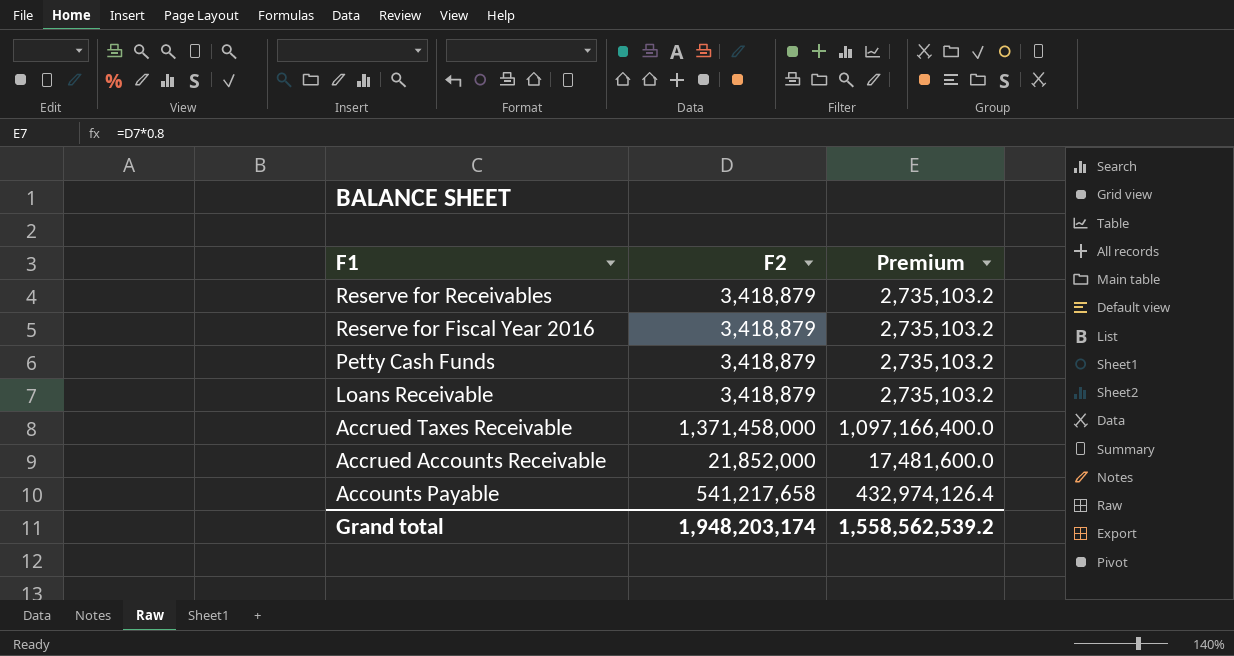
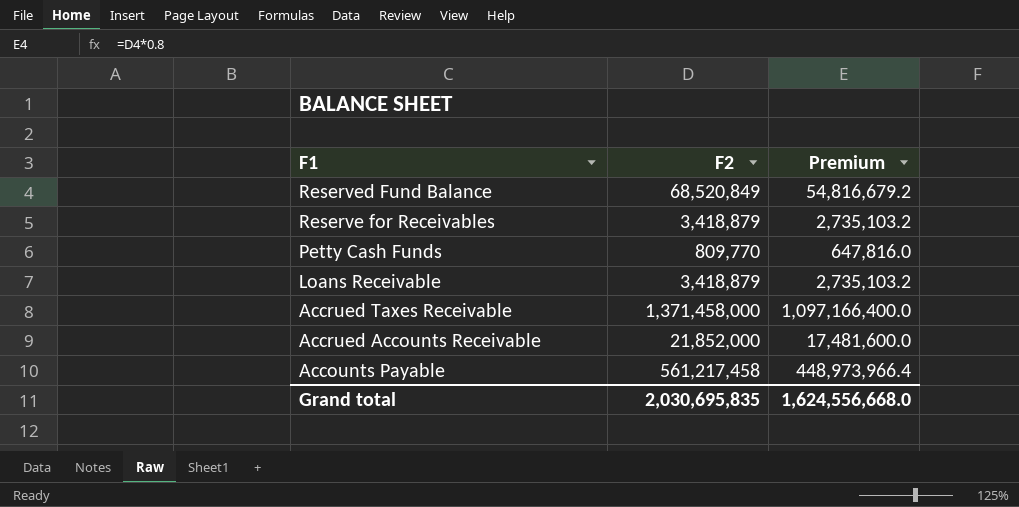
row Reserve for Fiscal Year 2016: 3,418,879 | 2,735,103.2 -> none
row Reserved Fund Balance: none -> 68,520,849 | 54,816,679.2
Petty Cash Funds | F2: 3,418,879 -> 809,770
Petty Cash Funds | Premium: 2,735,103.2 -> 647,816.0
Accounts Payable | F2: 541,217,658 -> 561,217,458
Accounts Payable | Premium: 432,974,126.4 -> 448,973,966.4
Grand total | F2: 1,948,203,174 -> 2,030,695,835
Grand total | Premium: 1,558,562,539.2 -> 1,624,556,668.0

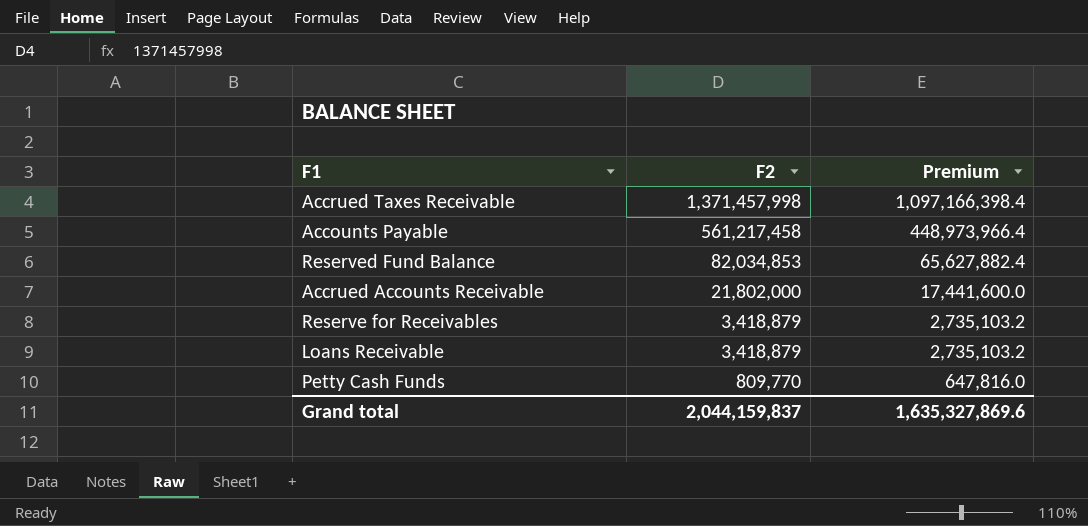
row order: F1 descending -> F2 descending
Accrued Taxes Receivable | F2: 1,371,458,000 -> 1,371,457,998
Accrued Taxes Receivable | Premium: 1,097,166,400.0 -> 1,097,166,398.4
Reserved Fund Balance | F2: 68,520,849 -> 82,034,853
Reserved Fund Balance | Premium: 54,816,679.2 -> 65,627,882.4
Accrued Accounts Receivable | F2: 21,852,000 -> 21,802,000
Accrued Accounts Receivable | Premium: 17,481,600.0 -> 17,441,600.0
Grand total | F2: 2,030,695,835 -> 2,044,159,837
Grand total | Premium: 1,624,556,668.0 -> 1,635,327,869.6

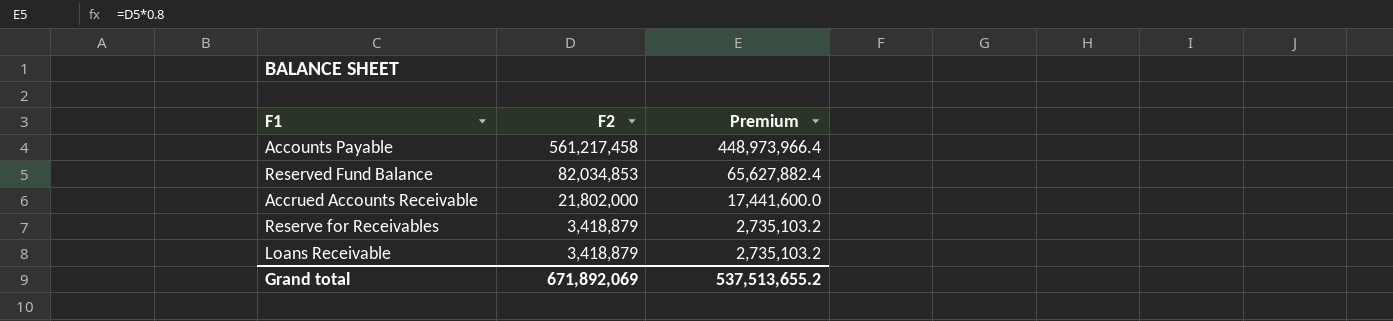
row Accrued Taxes Receivable: 1,371,457,998 | 1,097,166,398.4 -> none
row Petty Cash Funds: 809,770 | 647,816.0 -> none
Grand total | F2: 2,044,159,837 -> 671,892,069
Grand total | Premium: 1,635,327,869.6 -> 537,513,655.2

